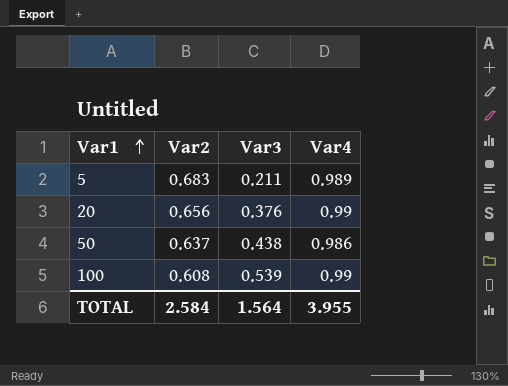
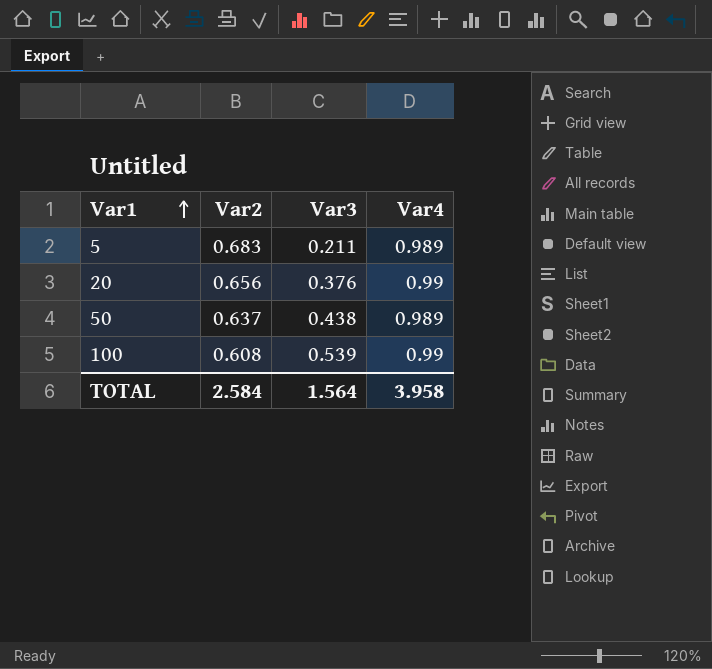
50 | Var4: 0.986 -> 0.989
TOTAL | Var4: 3.955 -> 3.958

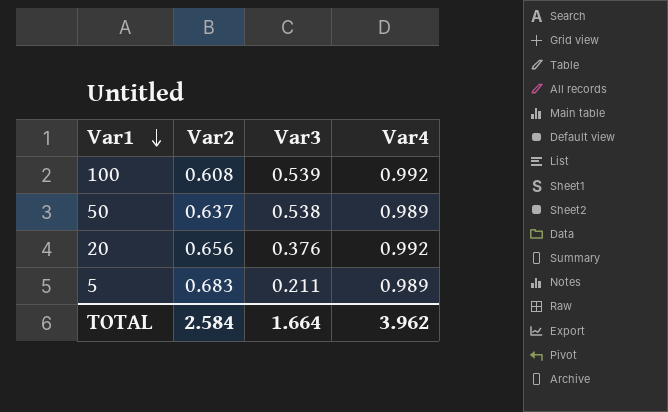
row order: Var1 ascending -> Var1 descending
100 | Var4: 0.99 -> 0.992
50 | Var3: 0.438 -> 0.538
20 | Var4: 0.99 -> 0.992
TOTAL | Var3: 1.564 -> 1.664
TOTAL | Var4: 3.958 -> 3.962

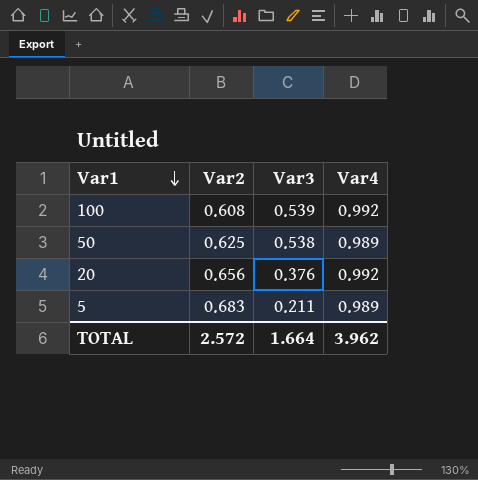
50 | Var2: 0.637 -> 0.625
TOTAL | Var2: 2.584 -> 2.572

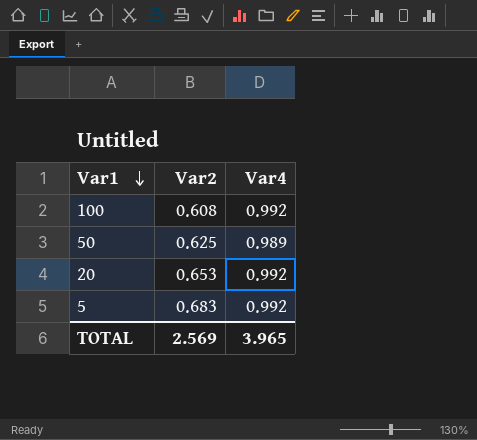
column Var3 | position: 3 -> none
20 | Var2: 0.656 -> 0.653
5 | Var4: 0.989 -> 0.992
TOTAL | Var2: 2.572 -> 2.569
TOTAL | Var4: 3.962 -> 3.965

